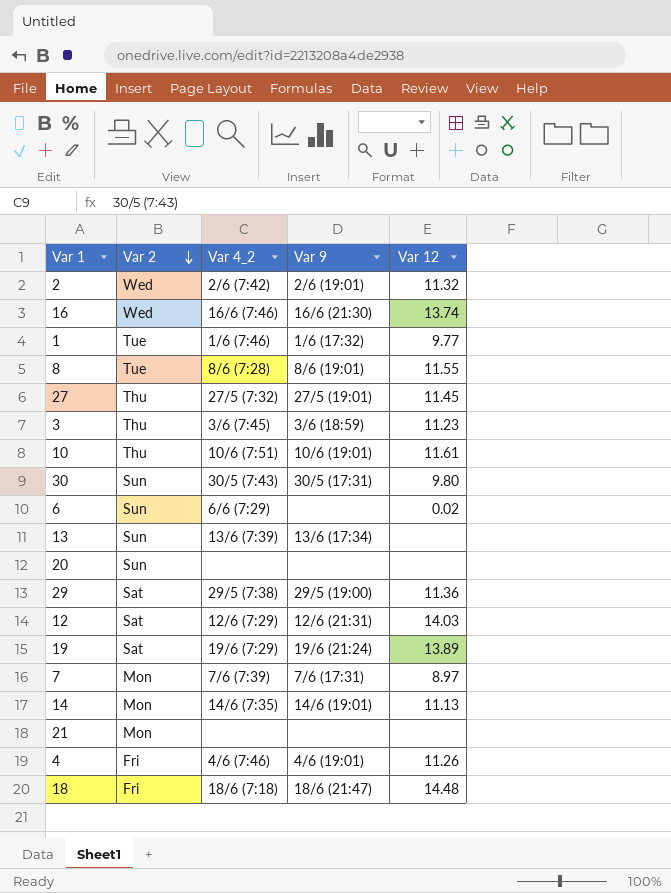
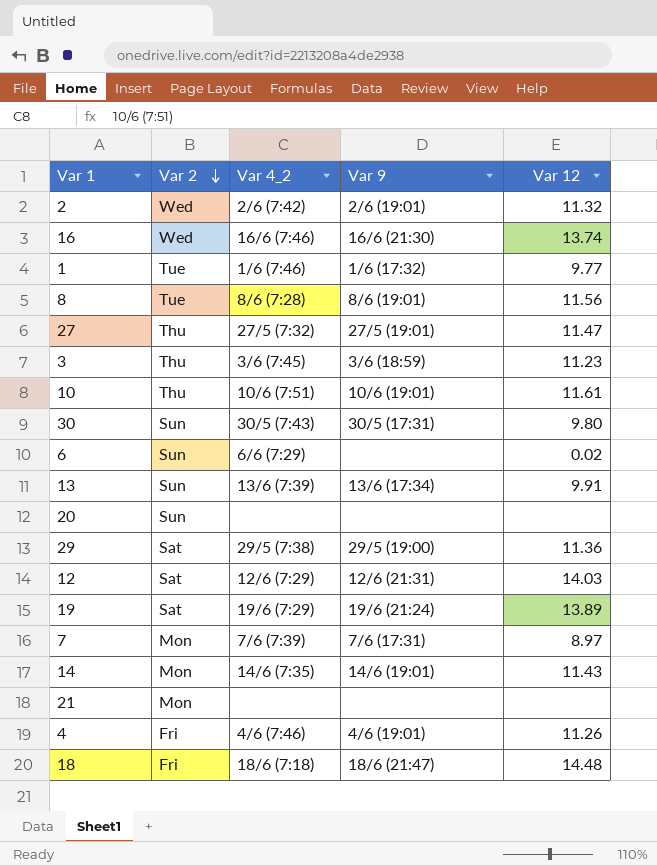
8 | Var 12: 11.55 -> 11.56
27 | Var 12: 11.45 -> 11.47
13 | Var 12: none -> 9.91
14 | Var 12: 11.13 -> 11.43

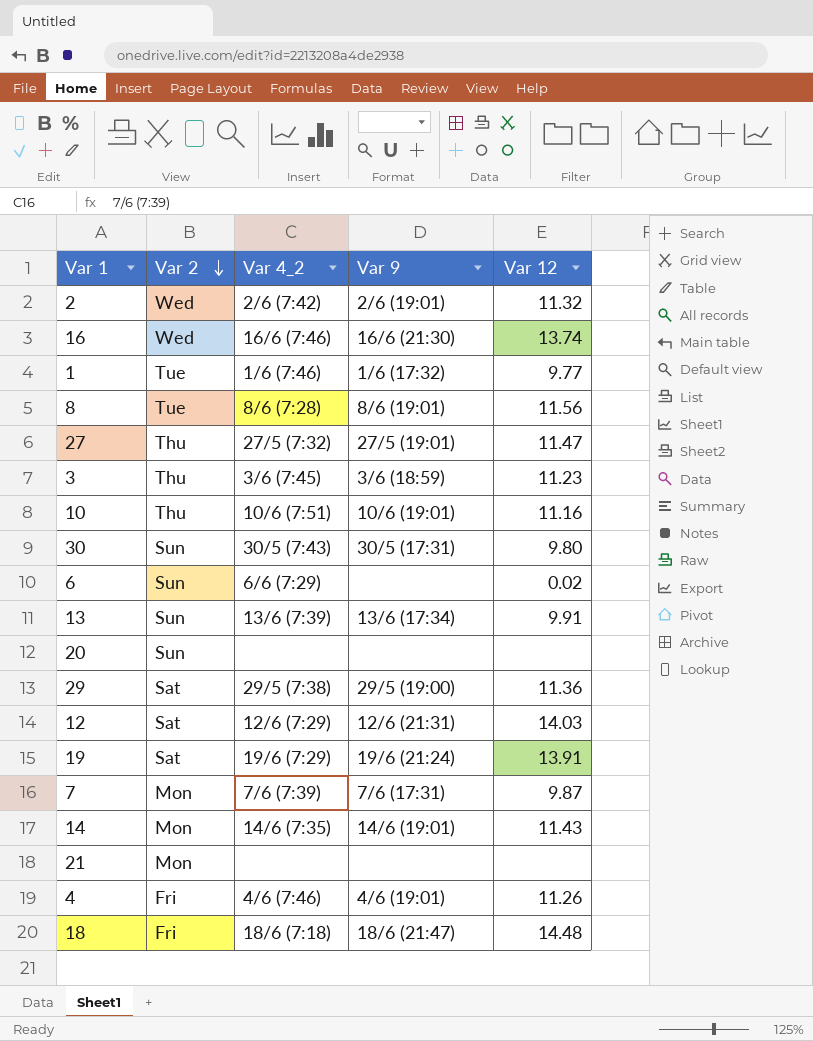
10 | Var 12: 11.61 -> 11.16
19 | Var 12: 13.89 -> 13.91
7 | Var 12: 8.97 -> 9.87

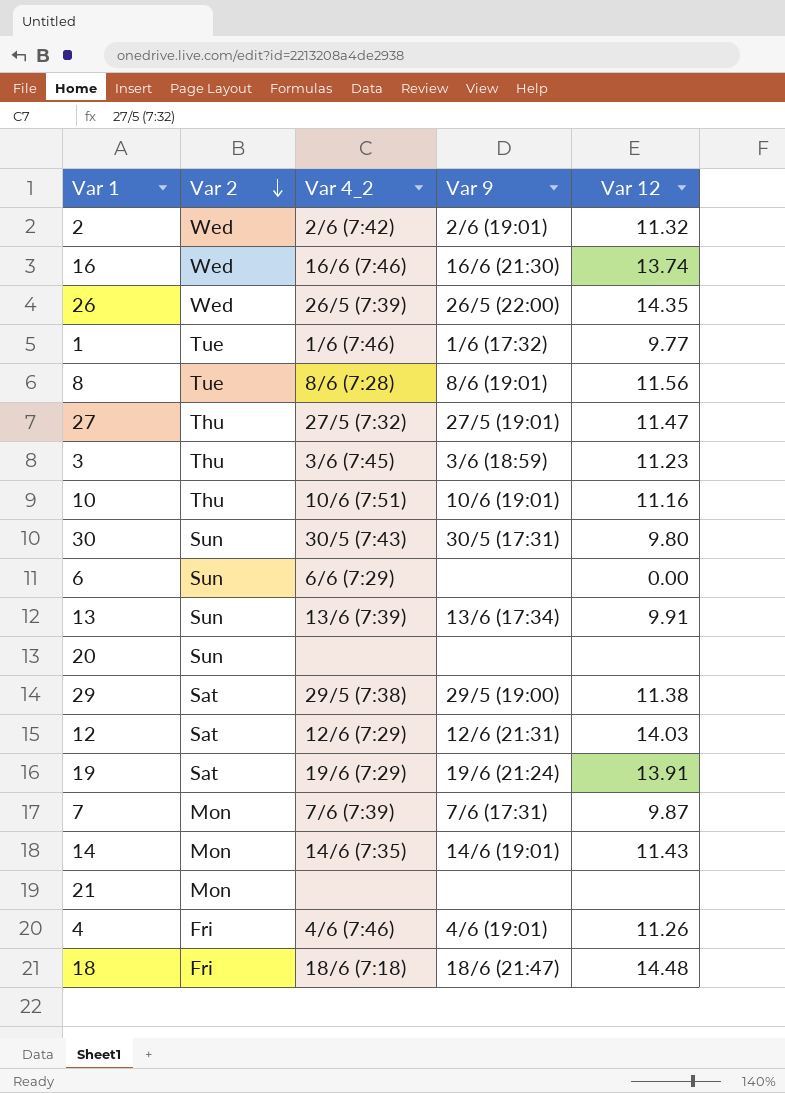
row 26: none -> Wed | 26/5 (7:39) | 26/5 (22:00) | 14.35
6 | Var 12: 0.02 -> 0.00
29 | Var 12: 11.36 -> 11.38

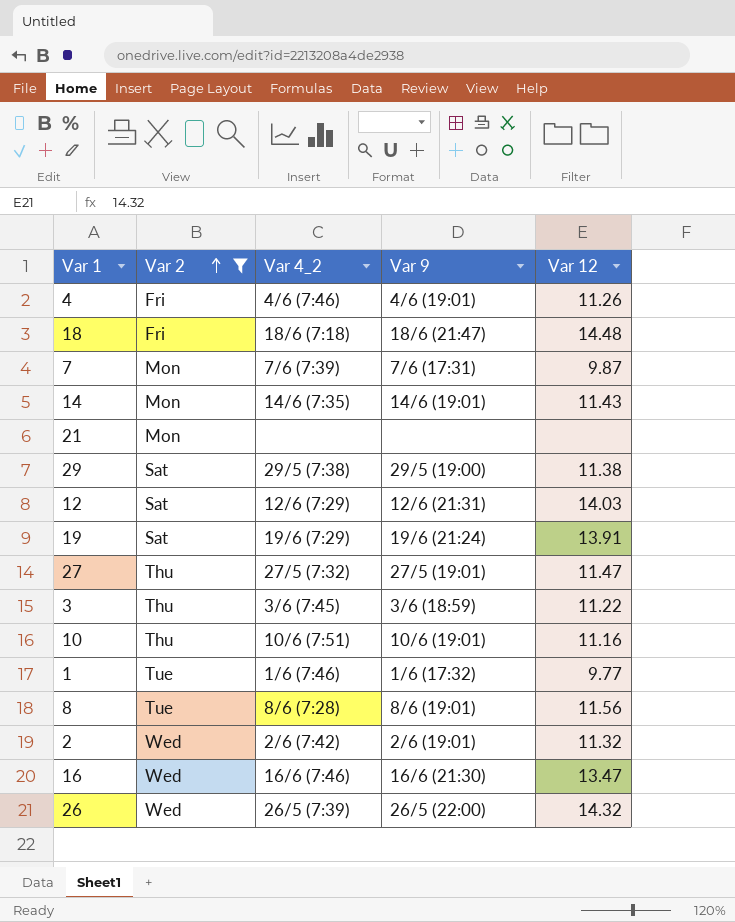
filter: none -> Var 2 != Sun
row order: Var 2 descending -> Var 2 ascending
3 | Var 12: 11.23 -> 11.22
16 | Var 12: 13.74 -> 13.47
26 | Var 12: 14.35 -> 14.32

